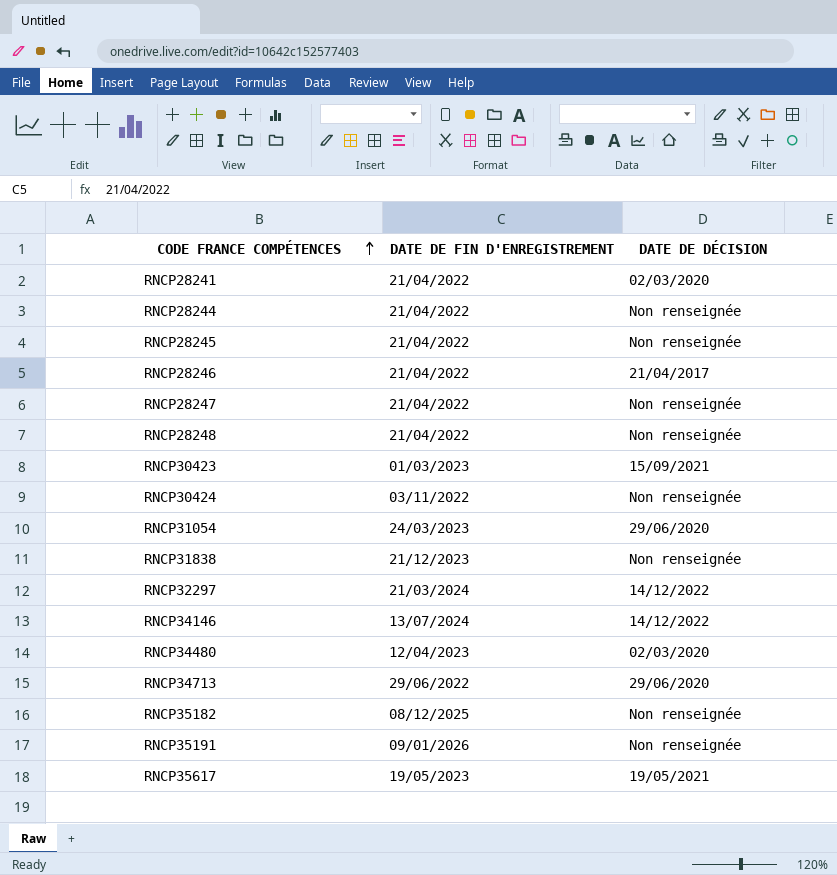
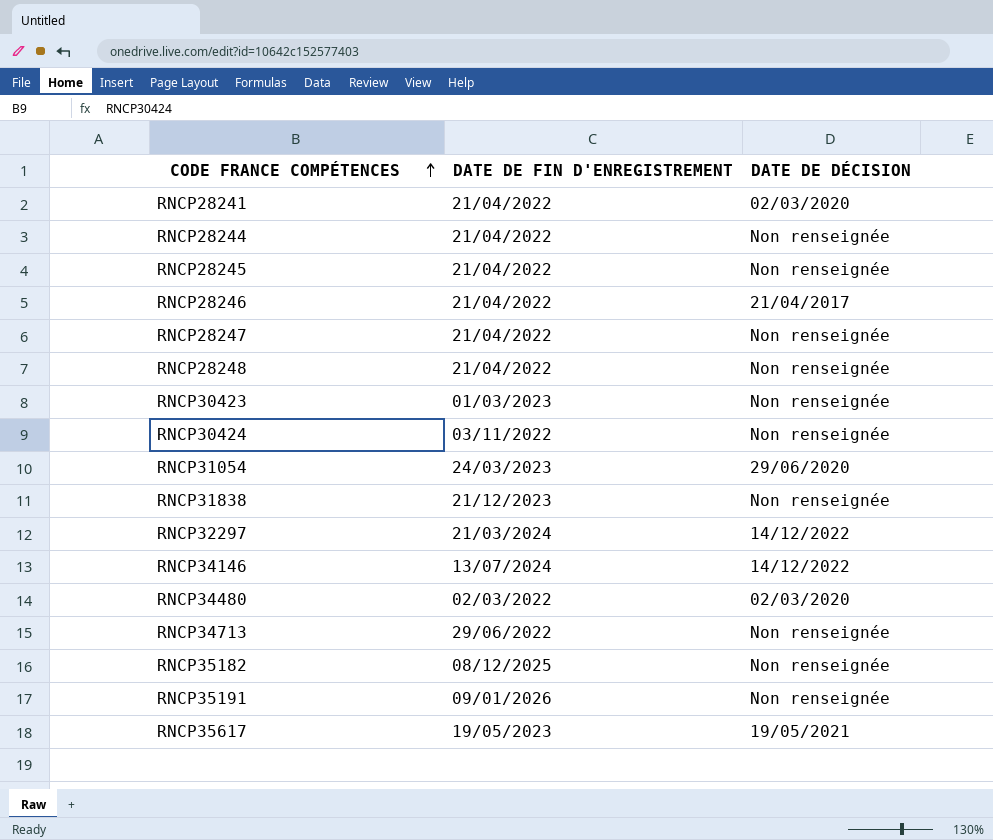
RNCP30423 | DATE DE DÉCISION: 15/09/2021 -> Non renseignée
RNCP34480 | DATE DE FIN D'ENREGISTREMENT: 12/04/2023 -> 02/03/2022
RNCP34713 | DATE DE DÉCISION: 29/06/2020 -> Non renseignée

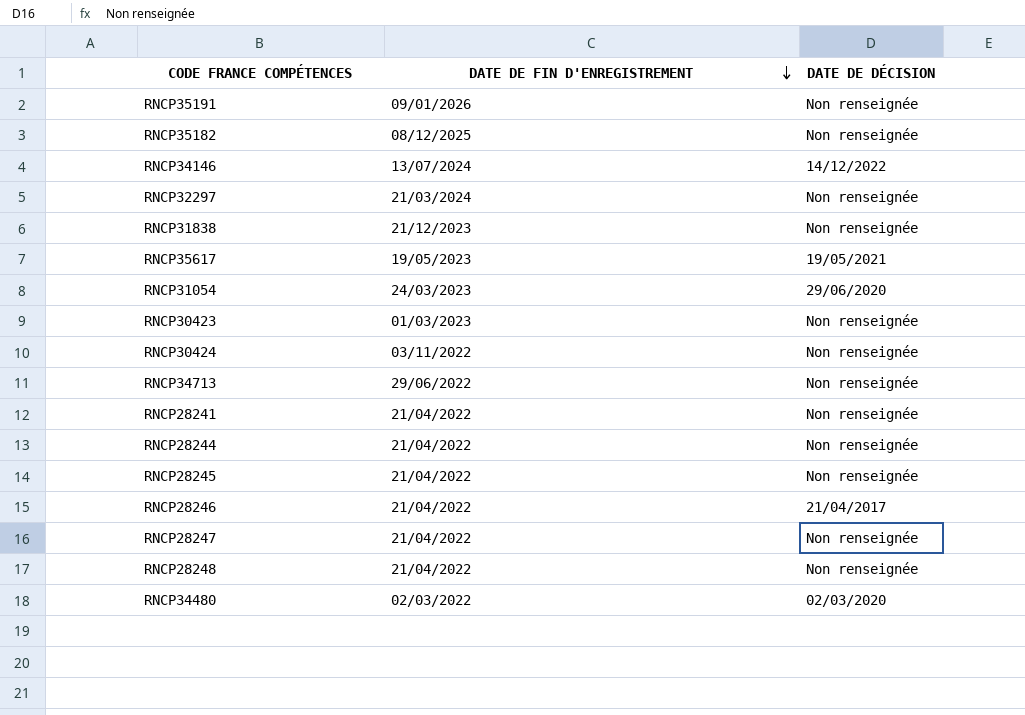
row order: CODE FRANCE COMPÉTENCES ascending -> DATE DE FIN D'ENREGISTREMENT descending
RNCP32297 | DATE DE DÉCISION: 14/12/2022 -> Non renseignée
RNCP28241 | DATE DE DÉCISION: 02/03/2020 -> Non renseignée

